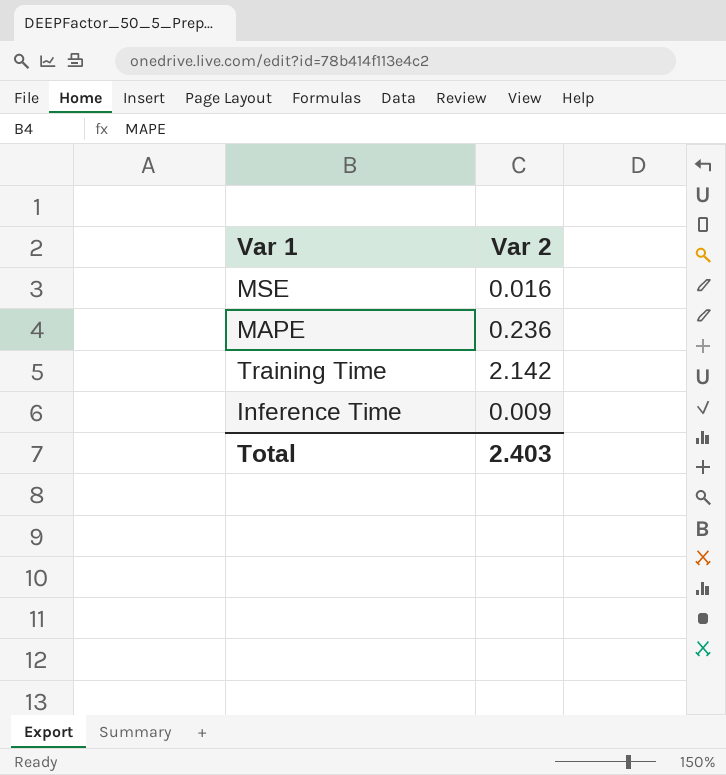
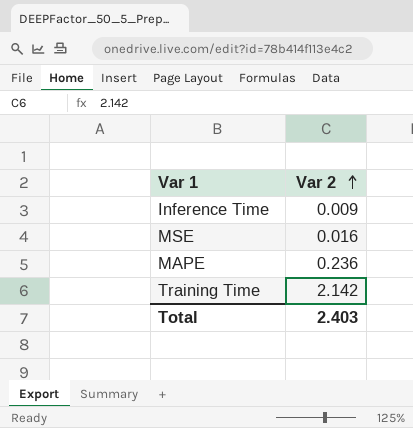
row order: none -> Var 2 ascending

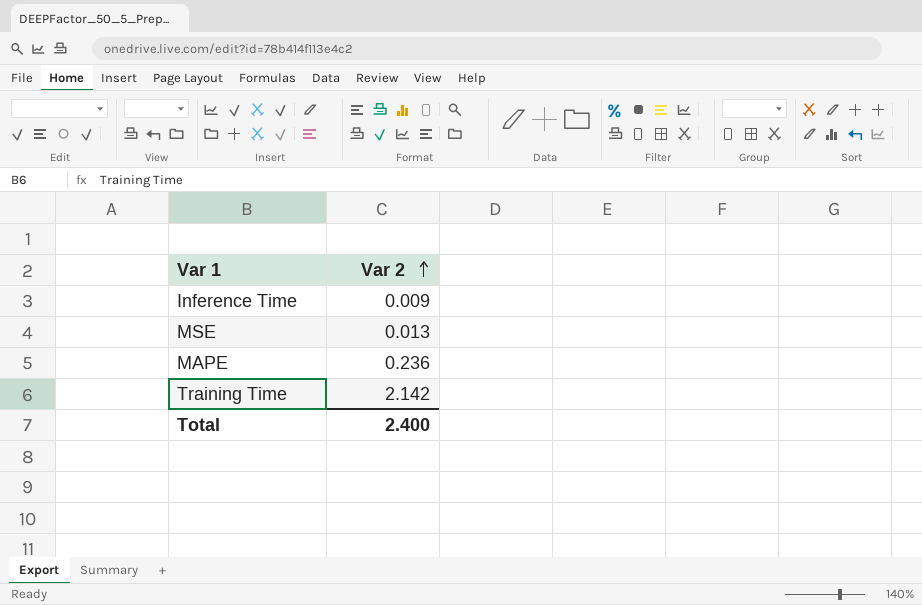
MSE | Var 2: 0.016 -> 0.013
Total | Var 2: 2.403 -> 2.400

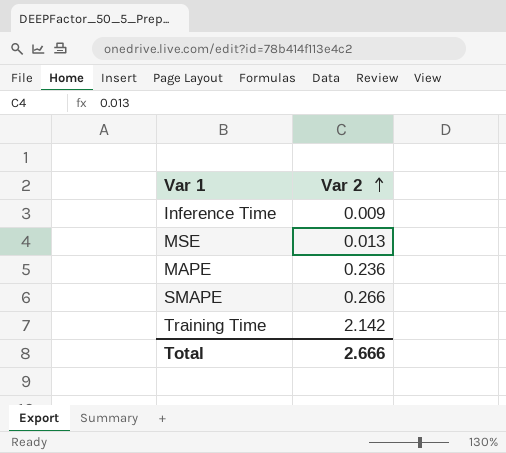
row SMAPE: none -> 0.266
Total | Var 2: 2.400 -> 2.666

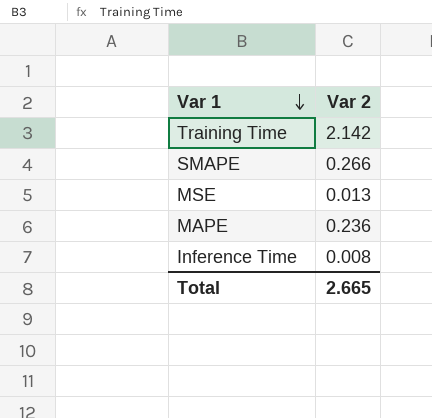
row order: Var 2 ascending -> Var 1 descending
Inference Time | Var 2: 0.009 -> 0.008
Total | Var 2: 2.666 -> 2.665

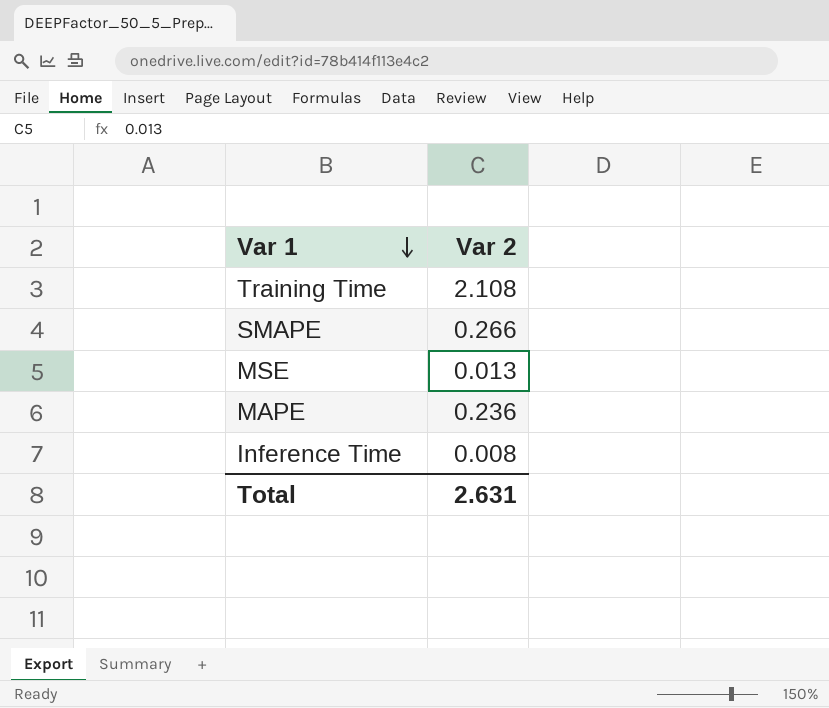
Training Time | Var 2: 2.142 -> 2.108
Total | Var 2: 2.665 -> 2.631

